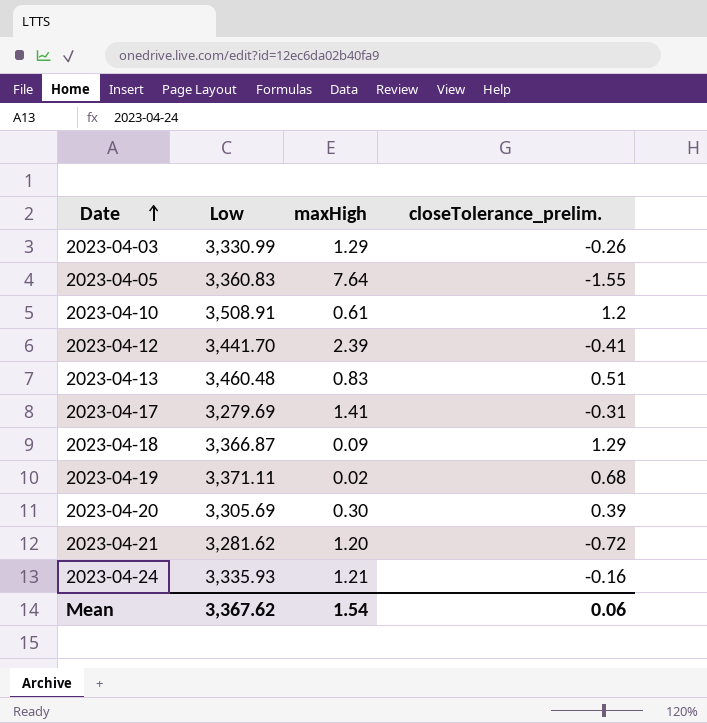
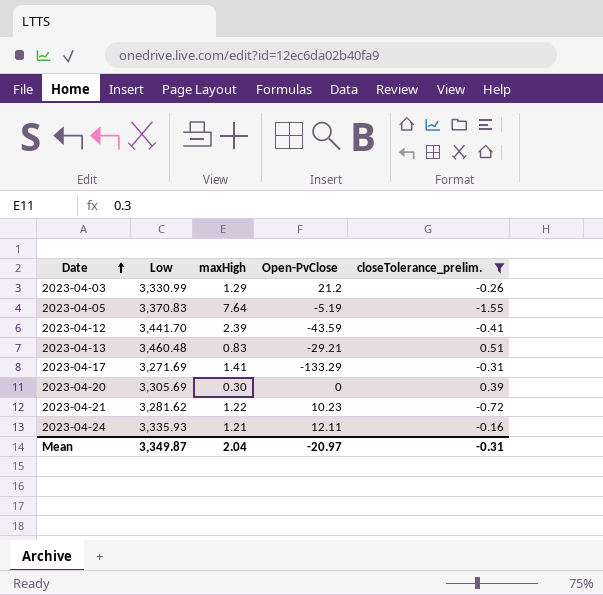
filter: none -> closeTolerance_prelim. <= 0.51
column Open-PvClose | position: none -> 4
2023-04-05 | Low: 3,360.83 -> 3,370.83
2023-04-17 | Low: 3,279.69 -> 3,271.69
2023-04-21 | maxHigh: 1.20 -> 1.22
Mean | Low: 3,367.62 -> 3,349.87
Mean | maxHigh: 1.54 -> 2.04
Mean | closeTolerance_prelim.: 0.06 -> -0.31

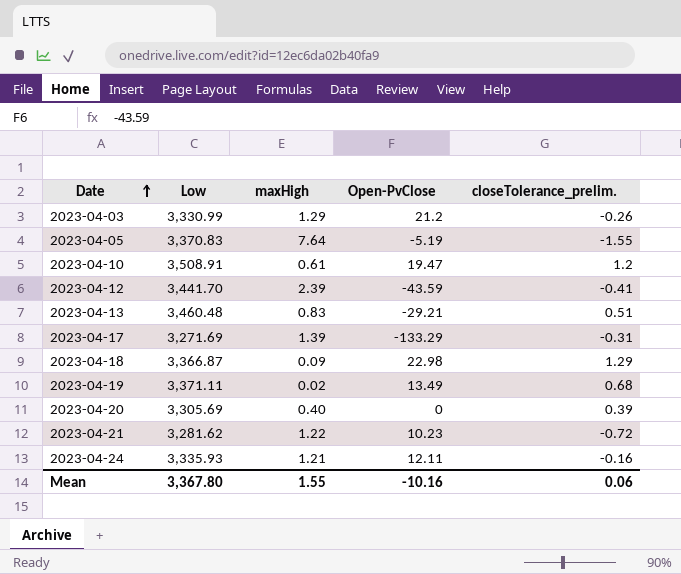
filter: closeTolerance_prelim. <= 0.51 -> none
2023-04-17 | maxHigh: 1.41 -> 1.39
2023-04-20 | maxHigh: 0.30 -> 0.40
Mean | Low: 3,349.87 -> 3,367.80
Mean | maxHigh: 2.04 -> 1.55
Mean | Open-PvClose: -20.97 -> -10.16
Mean | closeTolerance_prelim.: -0.31 -> 0.06

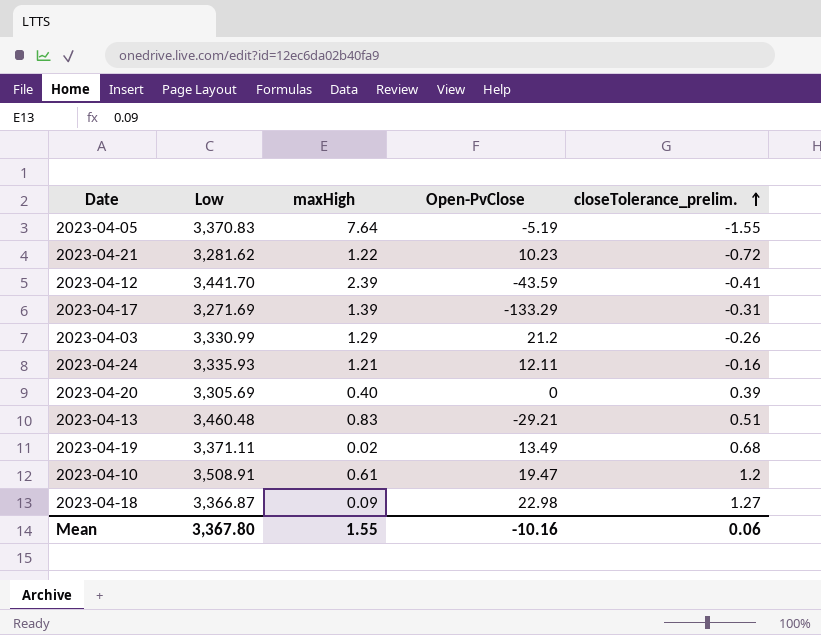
row order: Date ascending -> closeTolerance_prelim. ascending
2023-04-18 | closeTolerance_prelim.: 1.29 -> 1.27

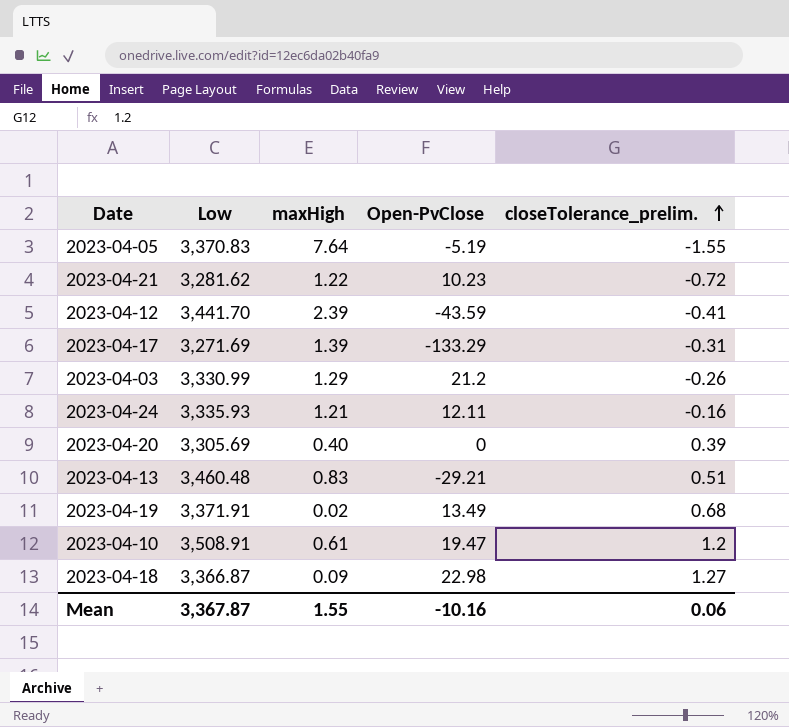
2023-04-19 | Low: 3,371.11 -> 3,371.91
Mean | Low: 3,367.80 -> 3,367.87

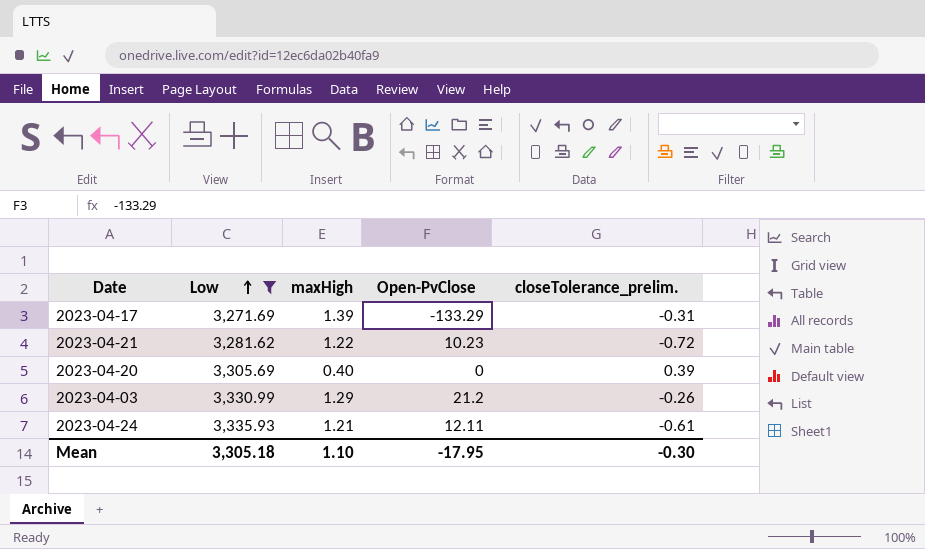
filter: none -> Low <= 3,335.93
row order: closeTolerance_prelim. ascending -> Low ascending
2023-04-24 | closeTolerance_prelim.: -0.16 -> -0.61
Mean | Low: 3,367.87 -> 3,305.18
Mean | maxHigh: 1.55 -> 1.10
Mean | Open-PvClose: -10.16 -> -17.95
Mean | closeTolerance_prelim.: 0.06 -> -0.30

